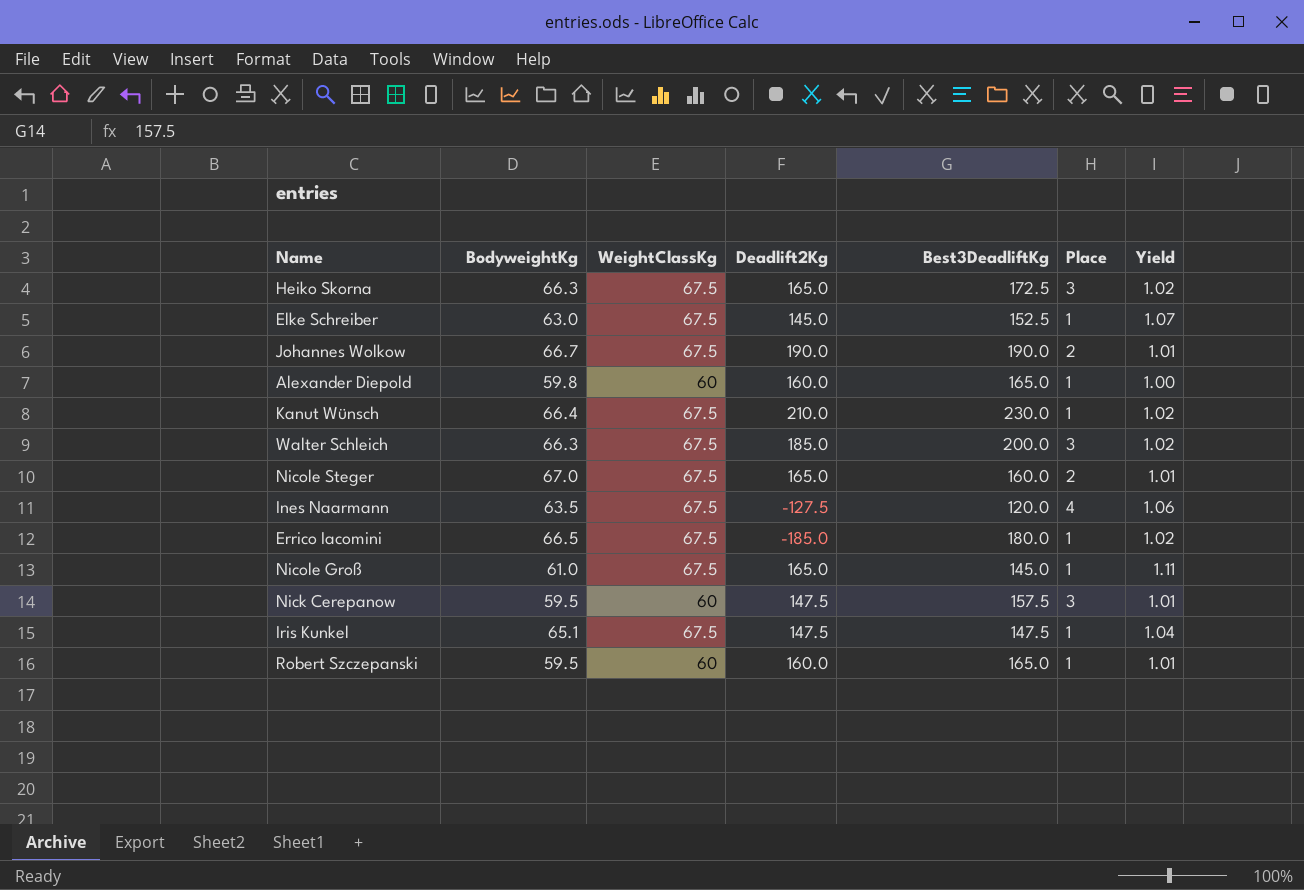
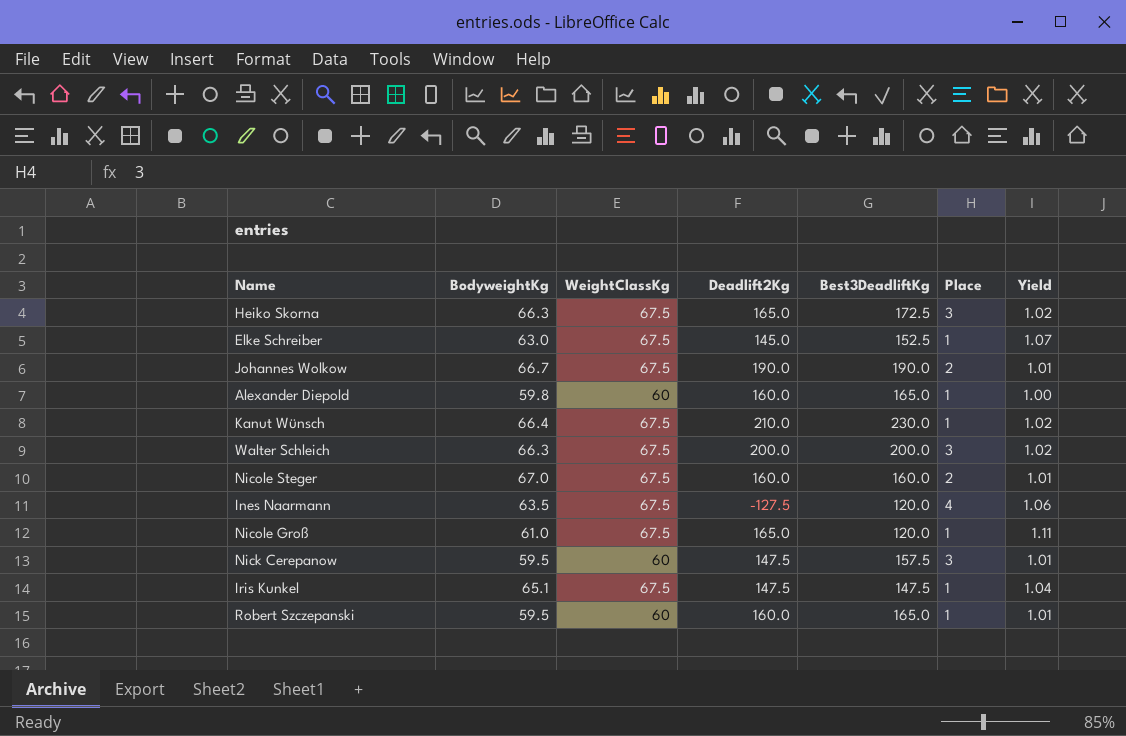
row Errico Iacomini: 66.5 | 67.5 | -185.0 | 180.0 | 1 | 1.02 -> none
Walter Schleich | Deadlift2Kg: 185.0 -> 200.0
Nicole Steger | Deadlift2Kg: 165.0 -> 160.0
Nicole Groß | Best3DeadliftKg: 145.0 -> 120.0

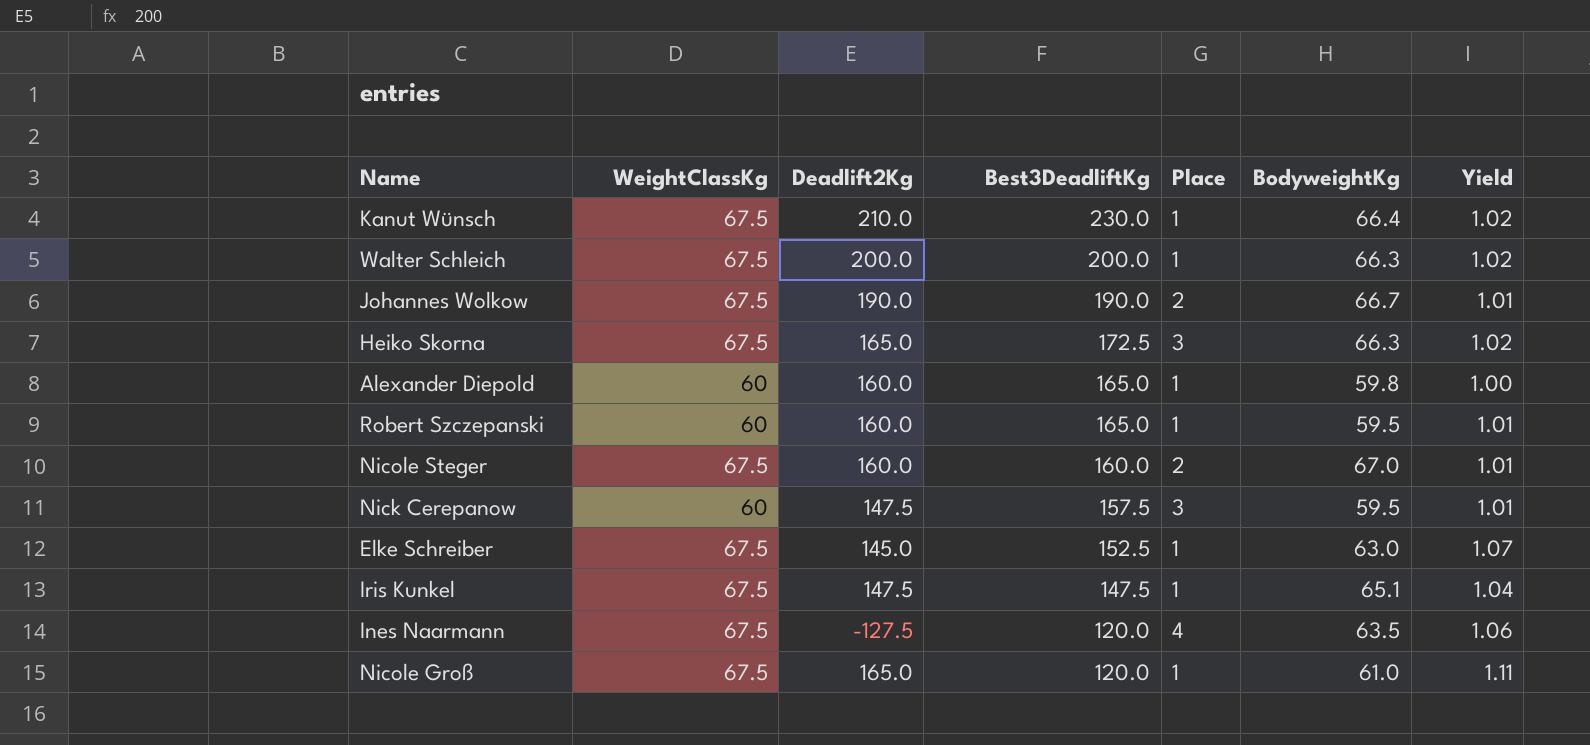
row order: none -> Best3DeadliftKg descending
column BodyweightKg | position: 2 -> 6
Walter Schleich | Place: 3 -> 1

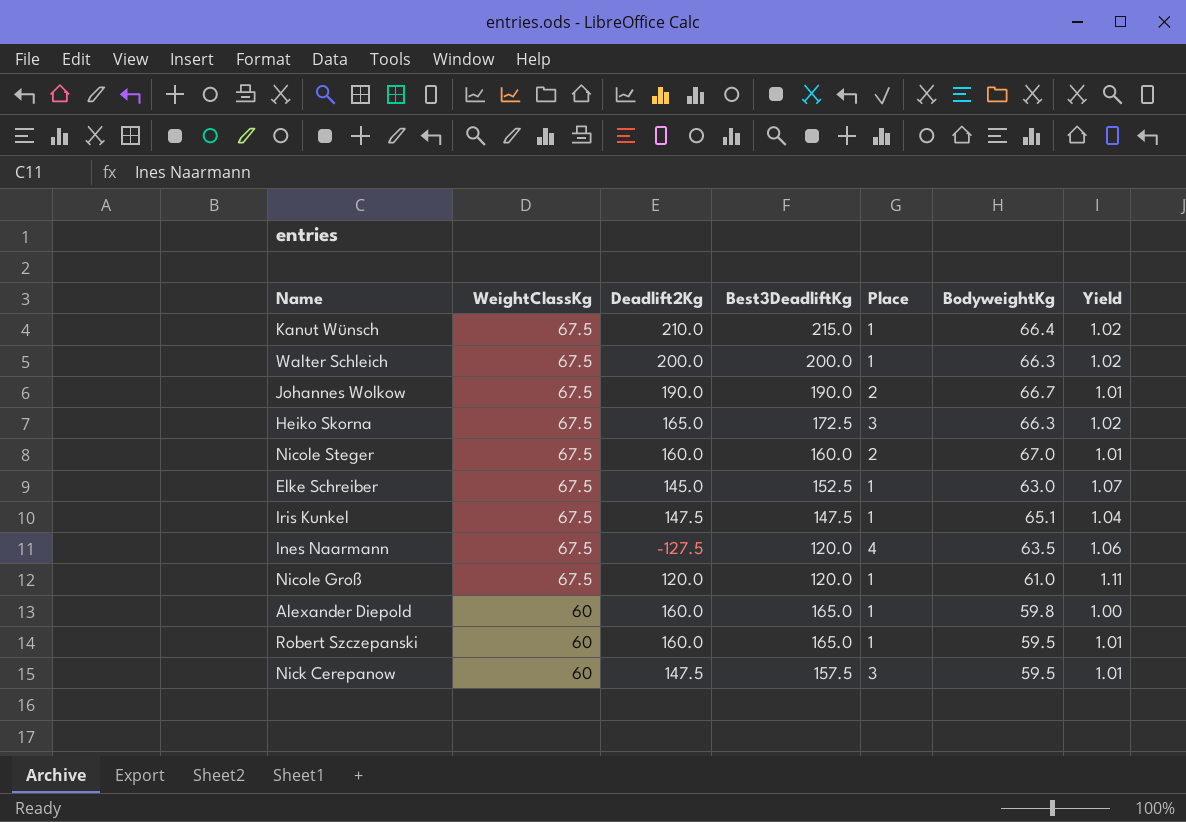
row order: Best3DeadliftKg descending -> WeightClassKg descending
Kanut Wünsch | Best3DeadliftKg: 230.0 -> 215.0
Nicole Groß | Deadlift2Kg: 165.0 -> 120.0

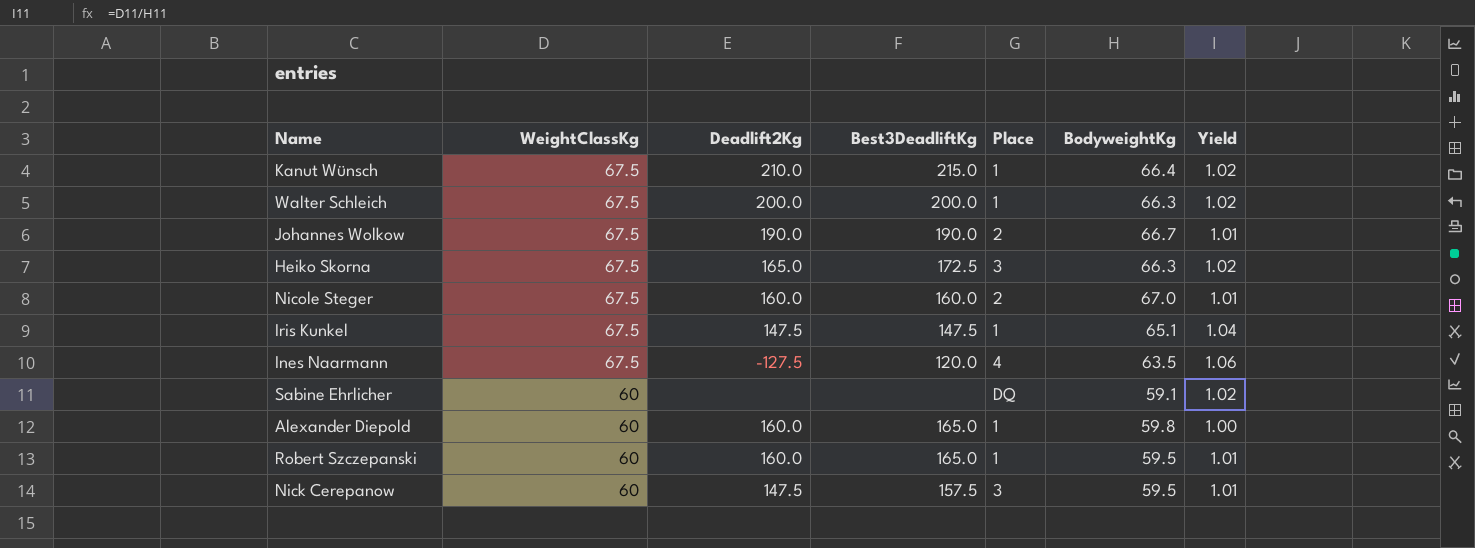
row Elke Schreiber: 67.5 | 145.0 | 152.5 | 1 | 63.0 | 1.07 -> none
row Nicole Groß: 67.5 | 120.0 | 120.0 | 1 | 61.0 | 1.11 -> none
row Sabine Ehrlicher: none -> 60 | none | none | DQ | 59.1 | 1.02

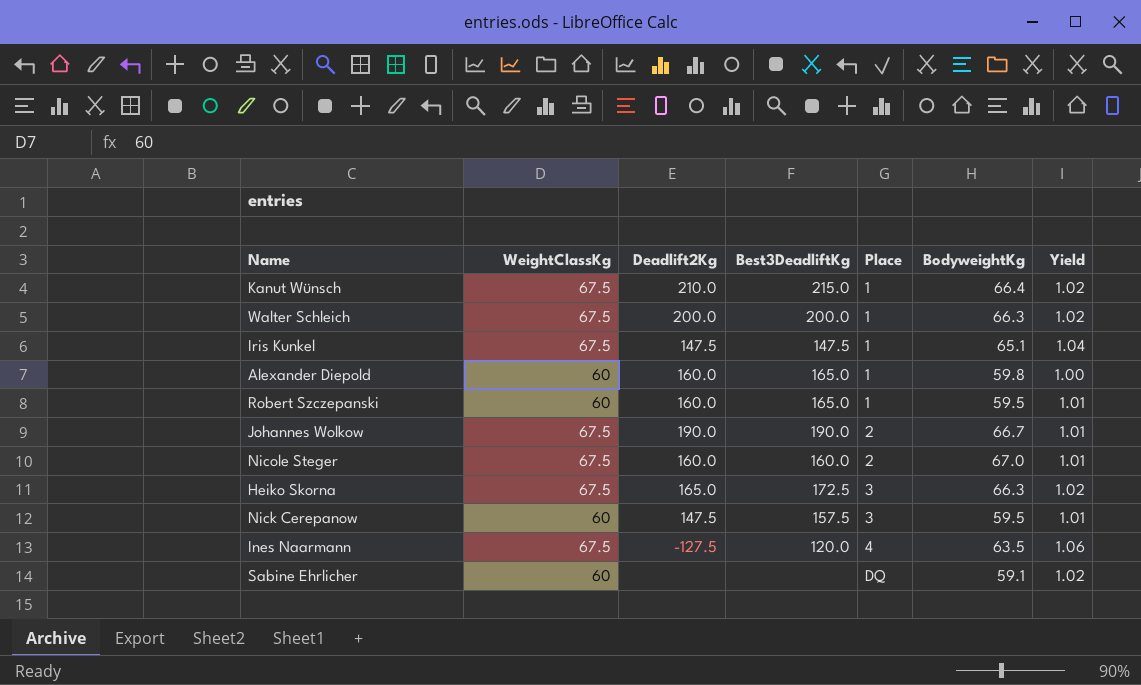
row order: WeightClassKg descending -> Place ascending

